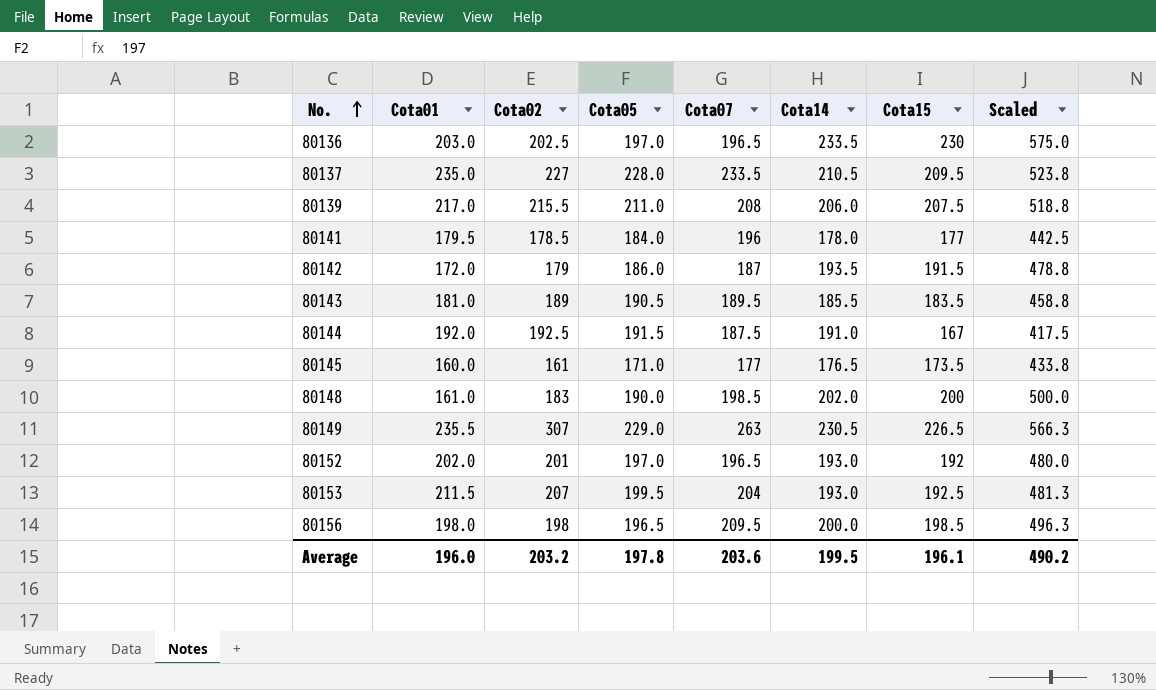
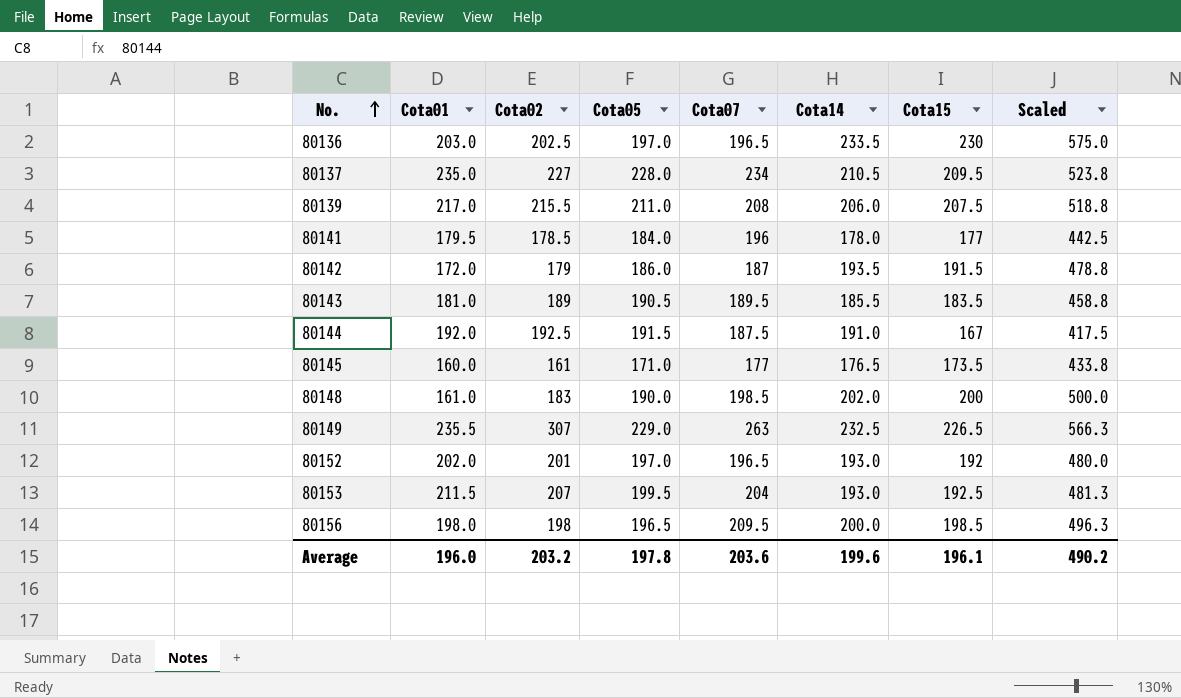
80137 | Cota07: 233.5 -> 234
80149 | Cota14: 230.5 -> 232.5
Average | Cota14: 199.5 -> 199.6

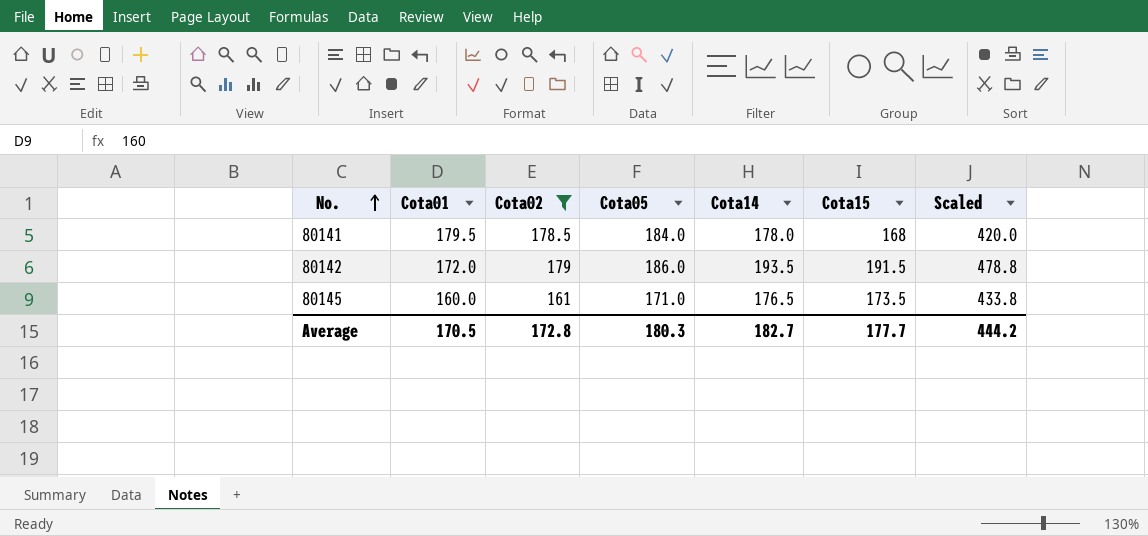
filter: none -> Cota02 <= 179
column Cota07 | position: 5 -> none
80141 | Cota15: 177 -> 168
80141 | Scaled: 442.5 -> 420.0
Average | Cota01: 196.0 -> 170.5
Average | Cota02: 203.2 -> 172.8
Average | Cota05: 197.8 -> 180.3
Average | Cota14: 199.6 -> 182.7
Average | Cota15: 196.1 -> 177.7
Average | Scaled: 490.2 -> 444.2

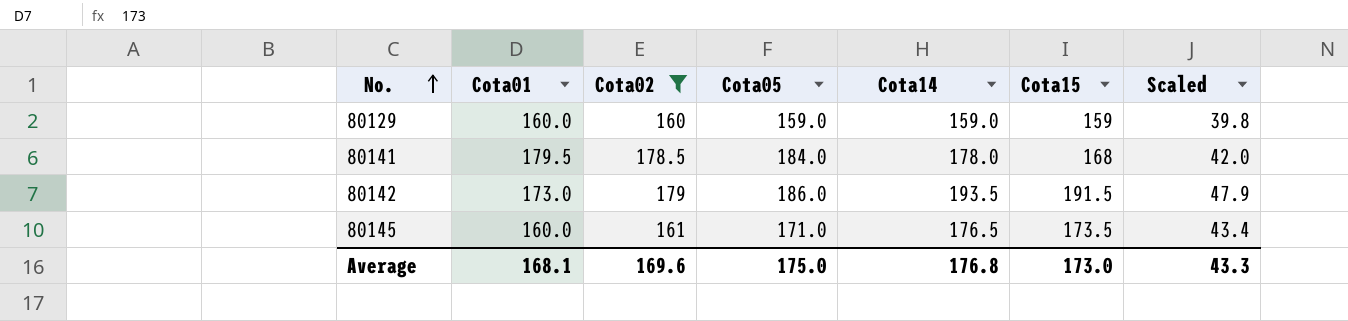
column Scaled | formula: [Cota15] * 2.5 -> [Cota15] * 0.25
row 80129: none -> 160.0 | 160 | 159.0 | 159.0 | 159 | 39.8
80142 | Cota01: 172.0 -> 173.0
Average | Cota01: 170.5 -> 168.1
Average | Cota02: 172.8 -> 169.6
Average | Cota05: 180.3 -> 175.0
Average | Cota14: 182.7 -> 176.8
Average | Cota15: 177.7 -> 173.0
Average | Scaled: 444.2 -> 43.3

